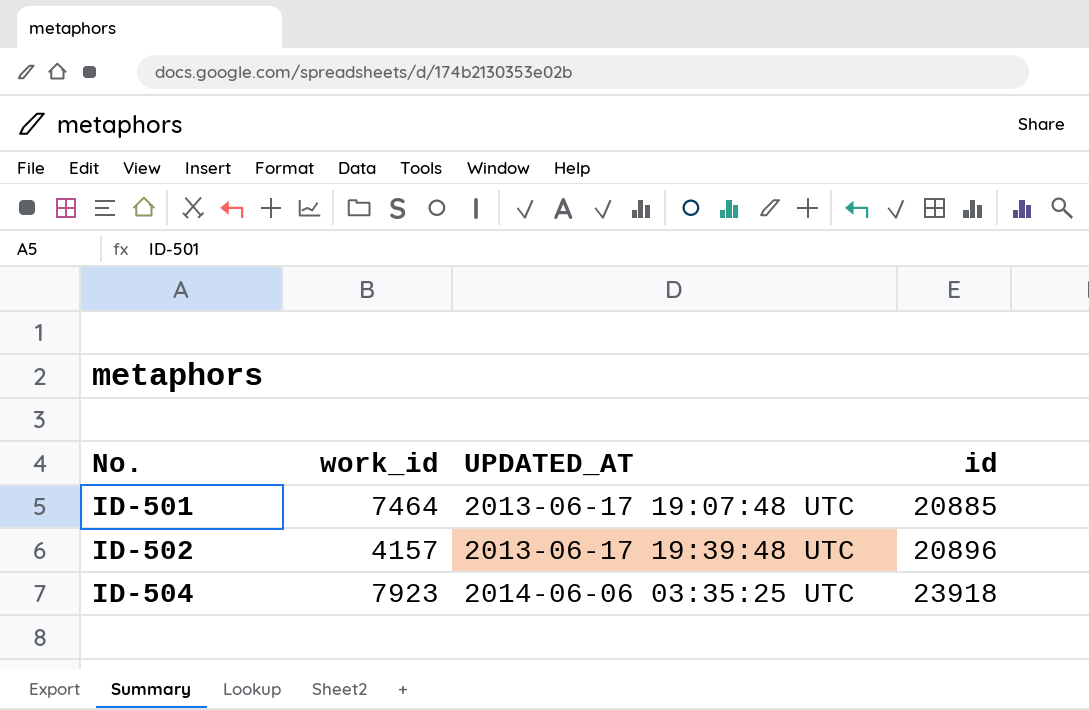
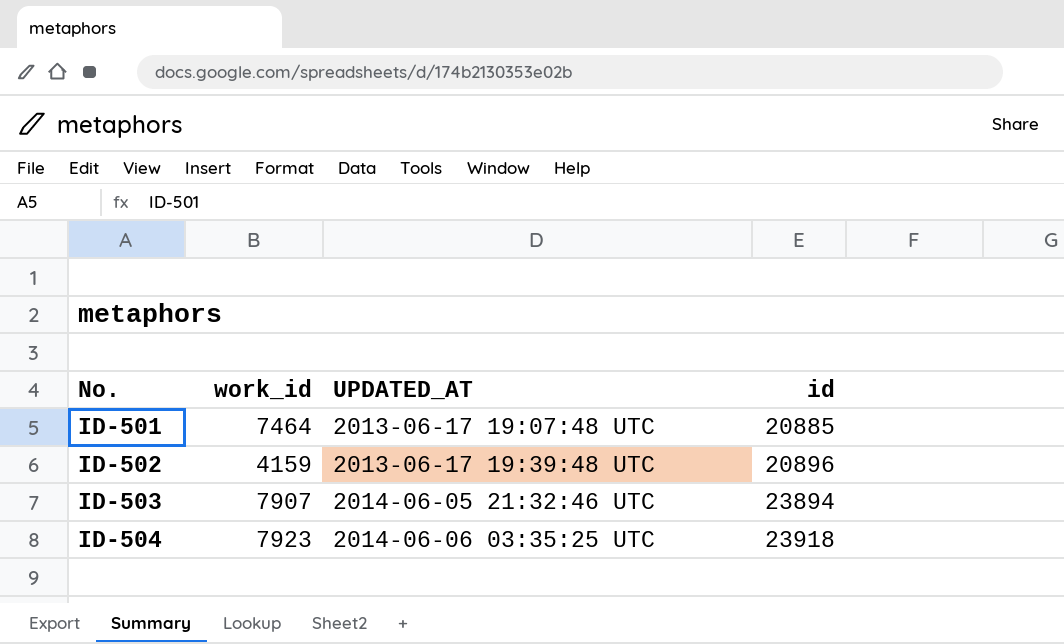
ID-502 | work_id: 4157 -> 4159
row ID-503: none -> 7907 | 2014-06-05 21:32:46 UTC | 23894

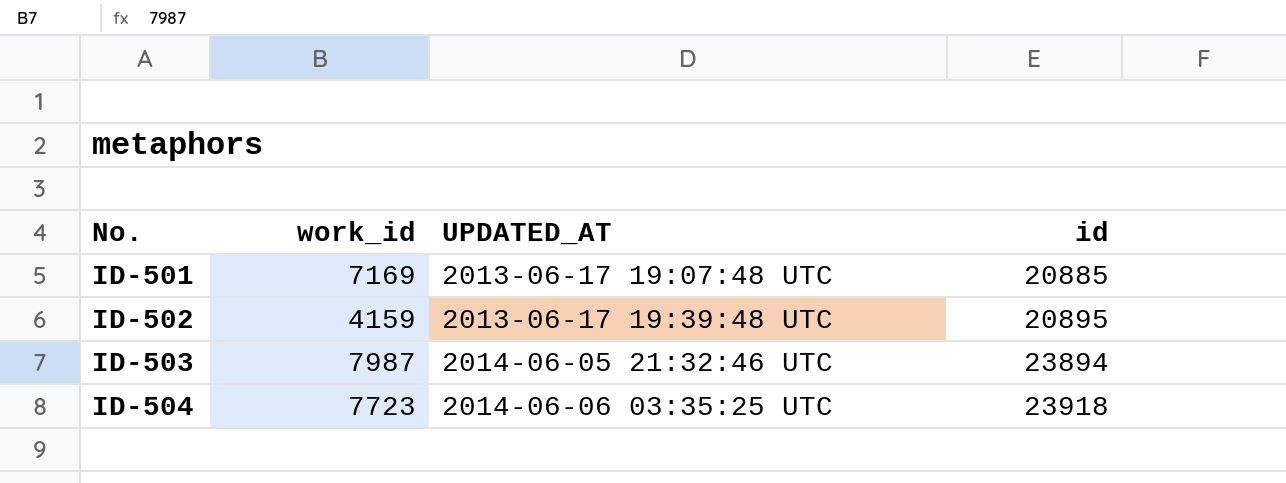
ID-501 | work_id: 7464 -> 7169
ID-502 | id: 20896 -> 20895
ID-503 | work_id: 7907 -> 7987
ID-504 | work_id: 7923 -> 7723

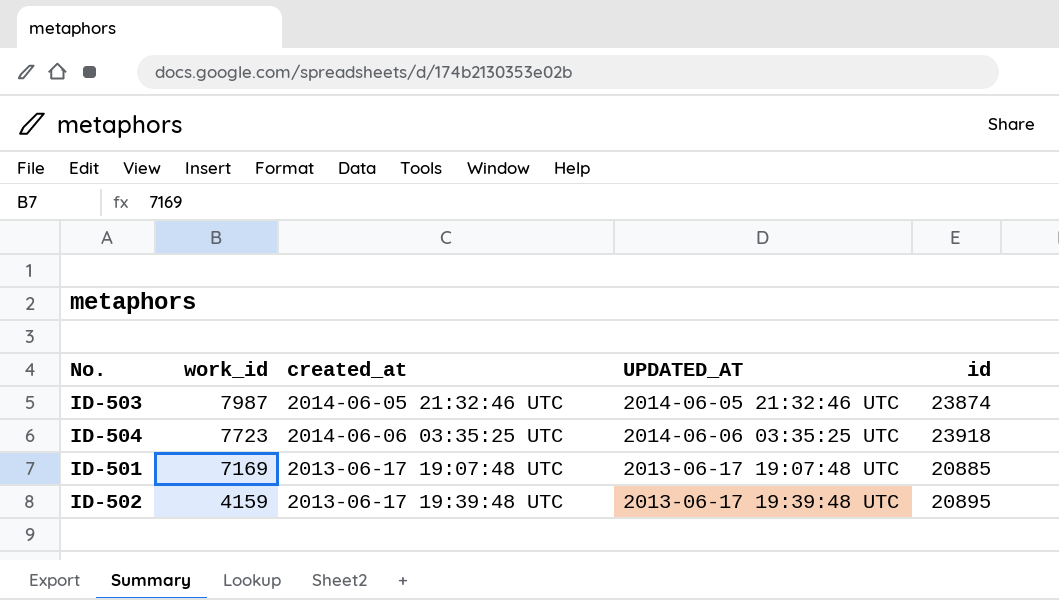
row order: No. ascending -> work_id descending
column created_at | position: none -> 3
ID-503 | id: 23894 -> 23874

